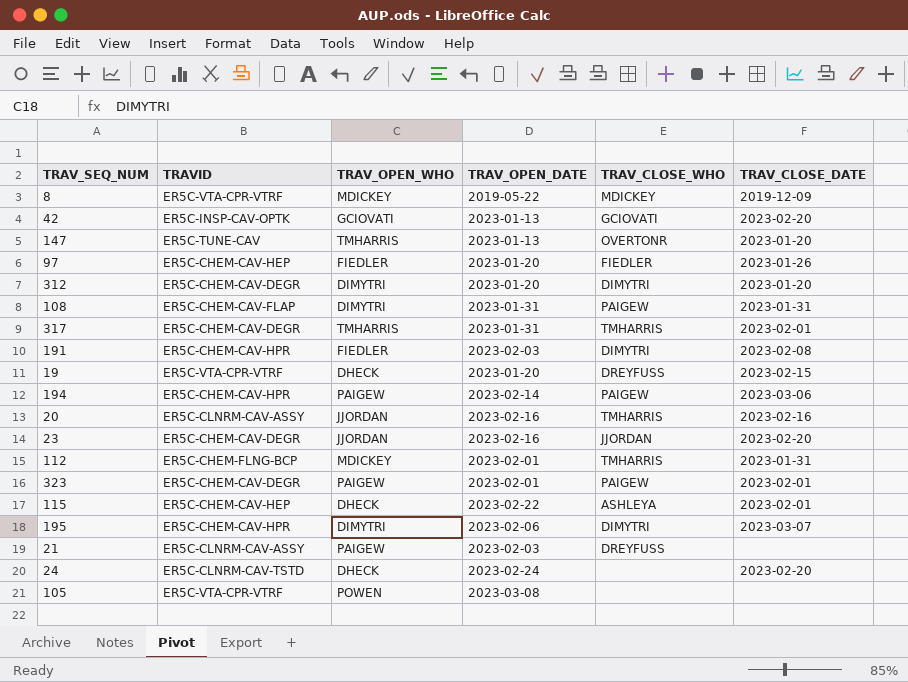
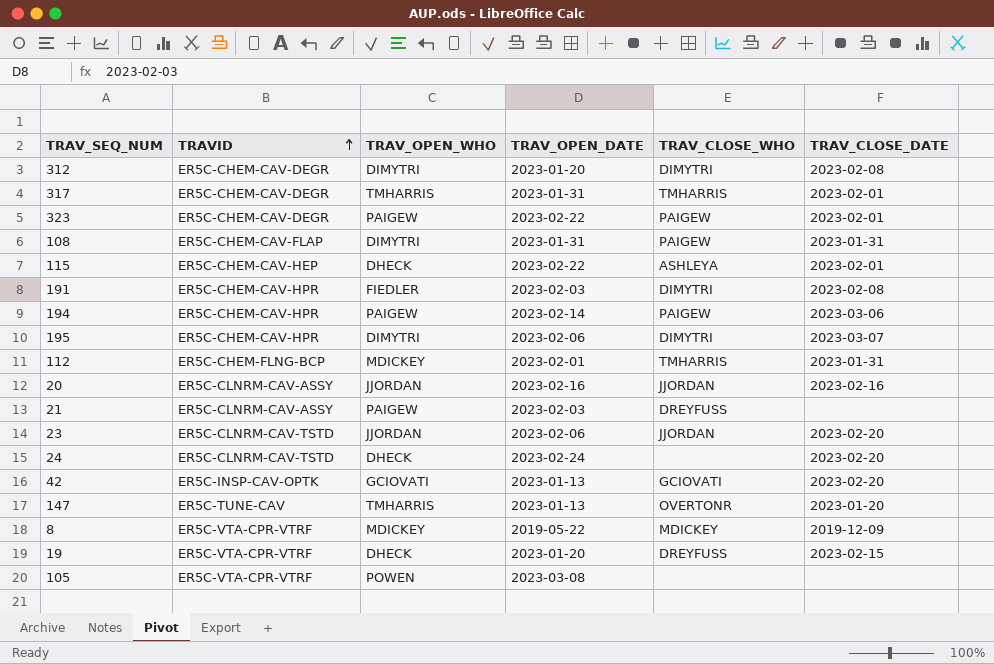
row order: none -> TRAVID ascending
row 97: ER5C-CHEM-CAV-HEP | FIEDLER | 2023-01-20 | FIEDLER | 2023-01-26 -> none
312 | TRAV_CLOSE_DATE: 2023-01-20 -> 2023-02-08
323 | TRAV_OPEN_DATE: 2023-02-01 -> 2023-02-22
20 | TRAV_CLOSE_WHO: TMHARRIS -> JJORDAN
23 | TRAVID: ER5C-CHEM-CAV-DEGR -> ER5C-CLNRM-CAV-TSTD
23 | TRAV_OPEN_DATE: 2023-02-16 -> 2023-02-06

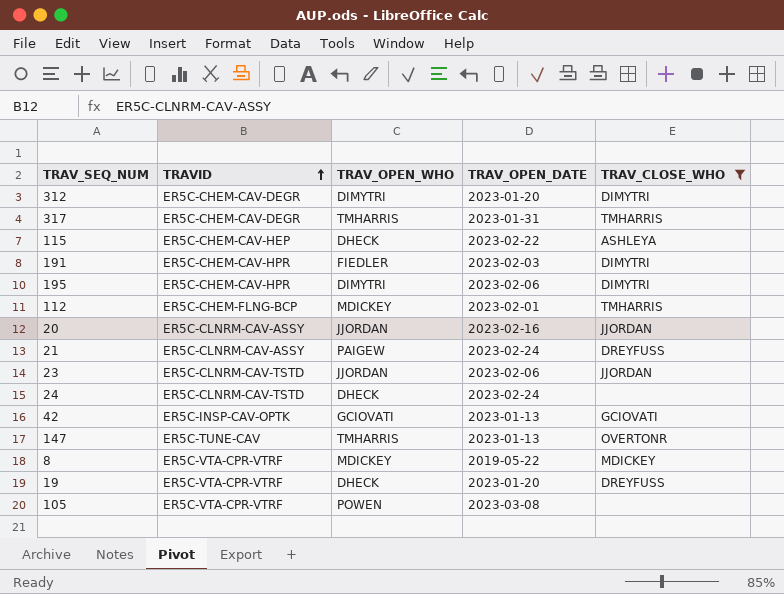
filter: none -> TRAV_CLOSE_WHO != PAIGEW
column TRAV_CLOSE_DATE | position: 6 -> none
21 | TRAV_OPEN_DATE: 2023-02-03 -> 2023-02-24

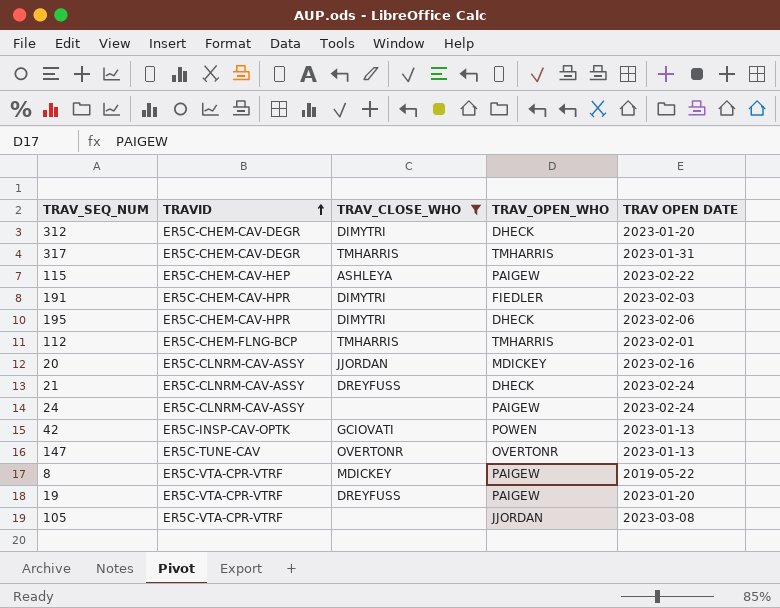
column TRAV_CLOSE_WHO | position: 5 -> 3
column name: TRAV_OPEN_DATE -> TRAV OPEN DATE
row 23: ER5C-CLNRM-CAV-TSTD | JJORDAN | 2023-02-06 | JJORDAN -> none
312 | TRAV_OPEN_WHO: DIMYTRI -> DHECK
115 | TRAV_OPEN_WHO: DHECK -> PAIGEW
195 | TRAV_OPEN_WHO: DIMYTRI -> DHECK
112 | TRAV_OPEN_WHO: MDICKEY -> TMHARRIS
20 | TRAV_OPEN_WHO: JJORDAN -> MDICKEY
21 | TRAV_OPEN_WHO: PAIGEW -> DHECK
24 | TRAVID: ER5C-CLNRM-CAV-TSTD -> ER5C-CLNRM-CAV-ASSY
24 | TRAV_OPEN_WHO: DHECK -> PAIGEW
42 | TRAV_OPEN_WHO: GCIOVATI -> POWEN
147 | TRAV_OPEN_WHO: TMHARRIS -> OVERTONR
8 | TRAV_OPEN_WHO: MDICKEY -> PAIGEW
19 | TRAV_OPEN_WHO: DHECK -> PAIGEW
105 | TRAV_OPEN_WHO: POWEN -> JJORDAN

